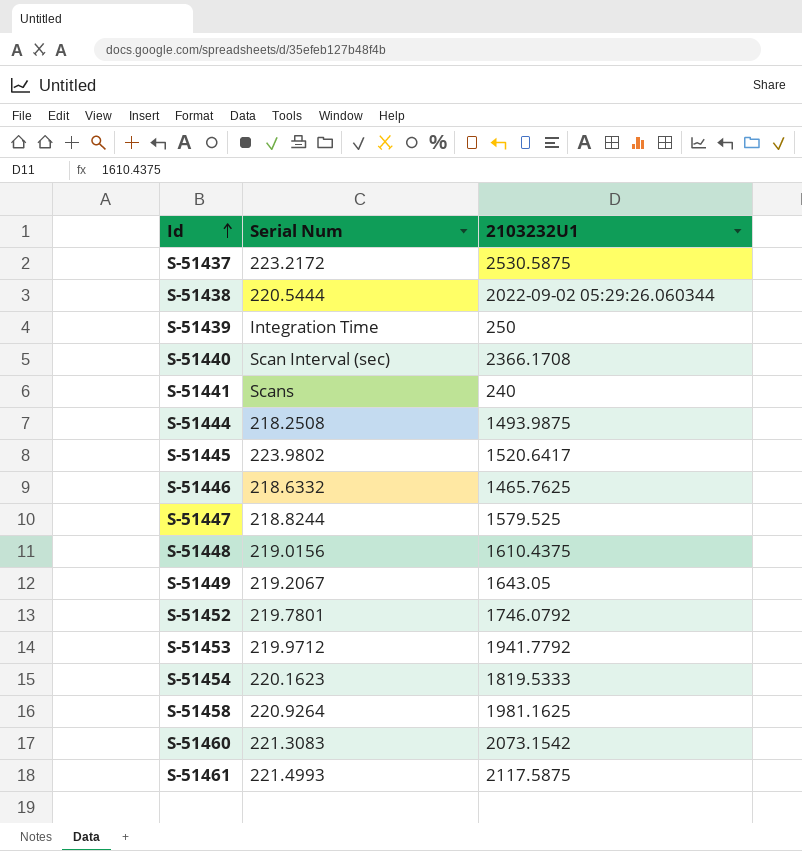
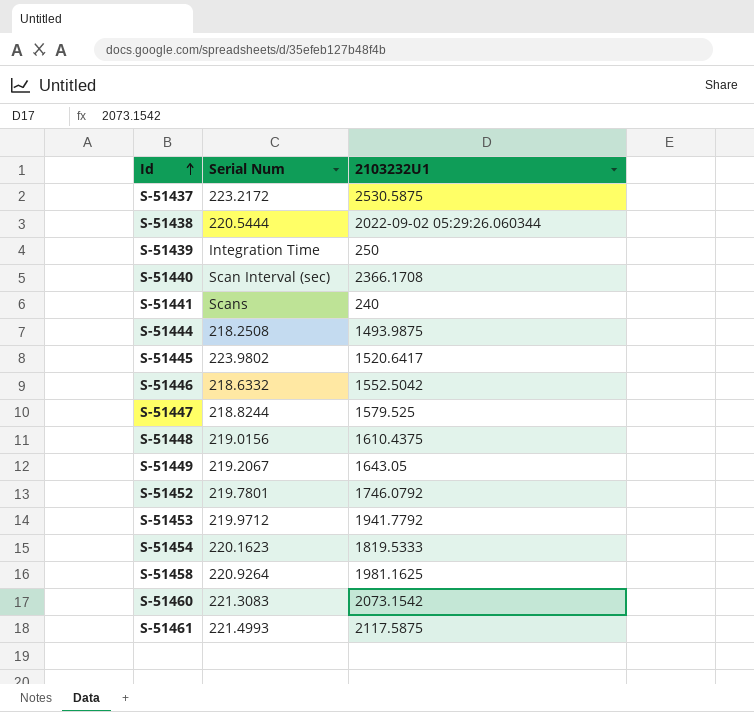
S-51446 | 2103232U1: 1465.7625 -> 1552.5042

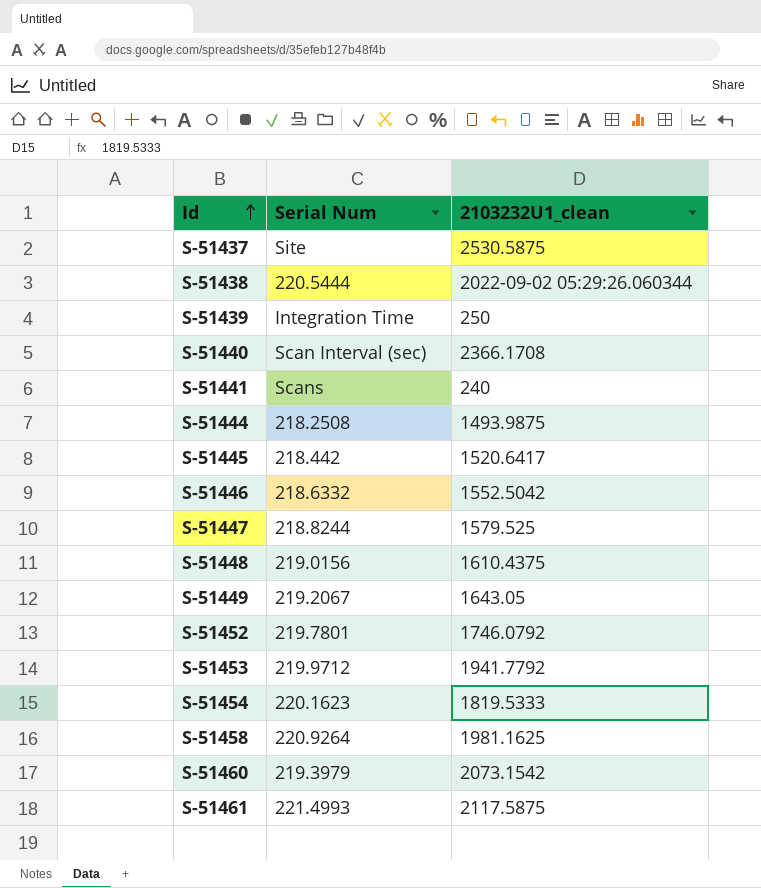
column name: 2103232U1 -> 2103232U1_clean
S-51437 | Serial Num: 223.2172 -> Site
S-51445 | Serial Num: 223.9802 -> 218.442
S-51460 | Serial Num: 221.3083 -> 219.3979

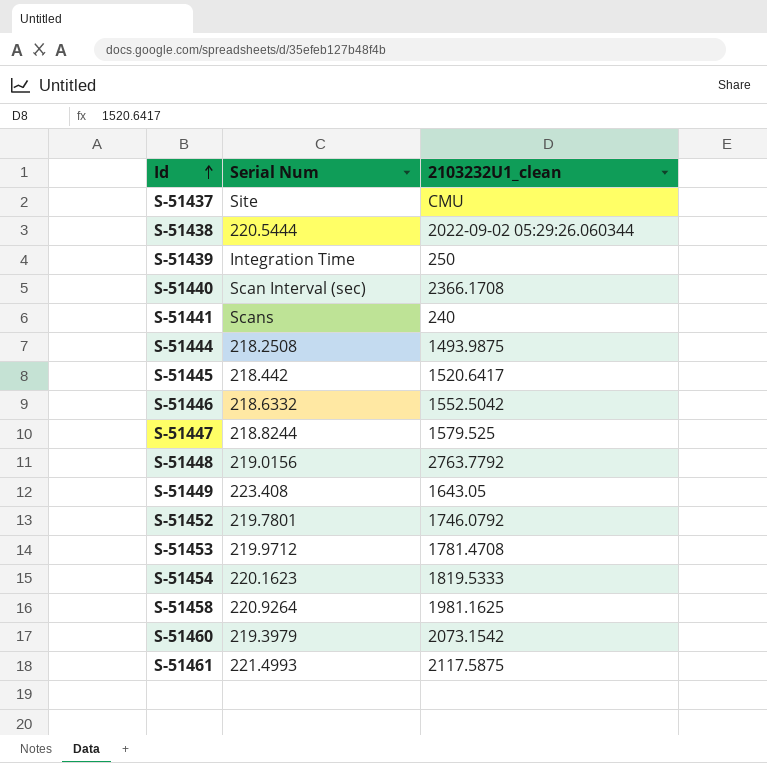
S-51437 | 2103232U1_clean: 2530.5875 -> CMU
S-51448 | 2103232U1_clean: 1610.4375 -> 2763.7792
S-51449 | Serial Num: 219.2067 -> 223.408
S-51453 | 2103232U1_clean: 1941.7792 -> 1781.4708

